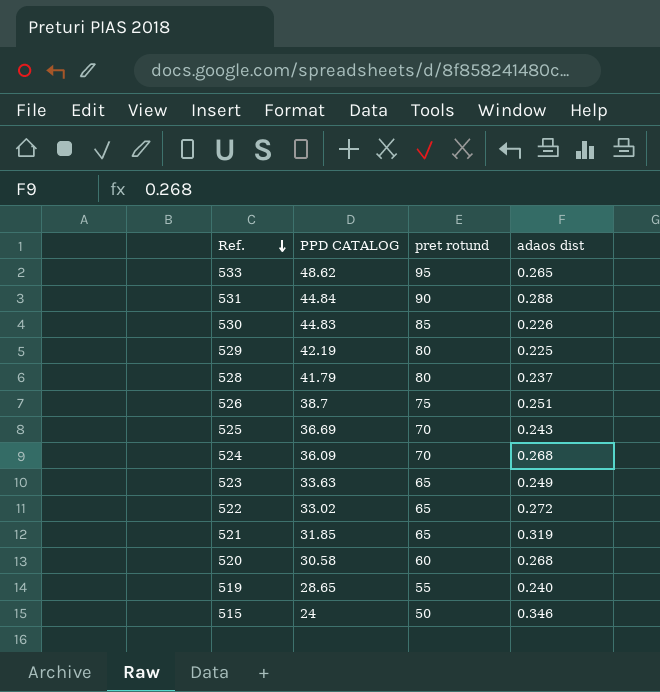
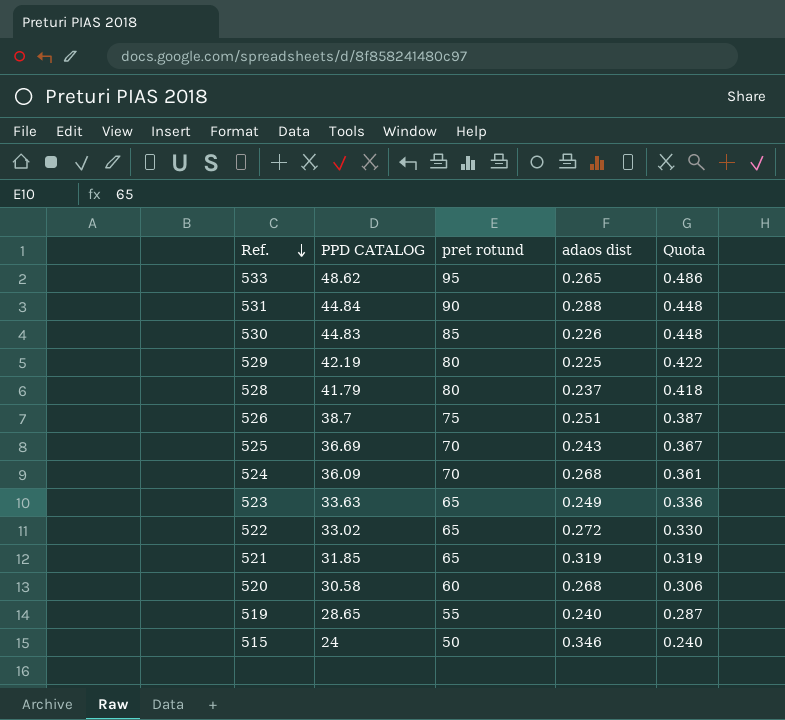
column Quota | formula: none -> [PPD CATALOG] * 0.01

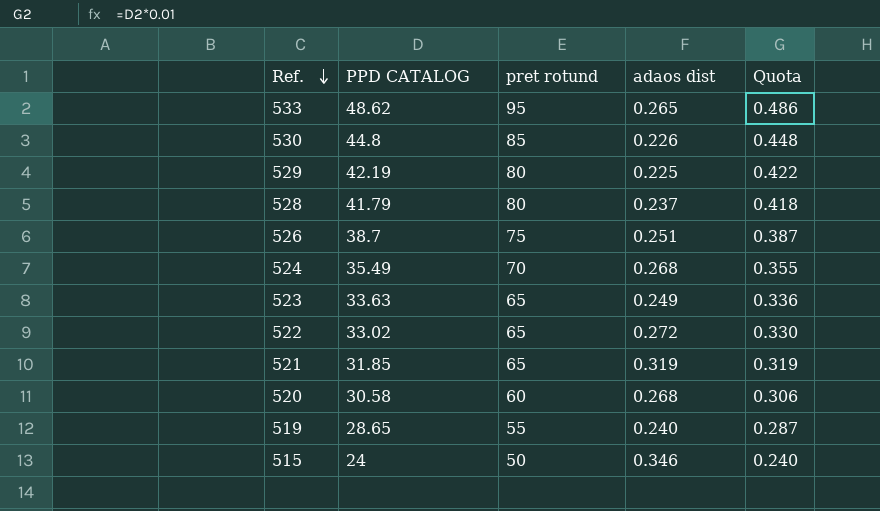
row 531: 44.84 | 90 | 0.288 | 0.448 -> none
row 525: 36.69 | 70 | 0.243 | 0.367 -> none
530 | PPD CATALOG: 44.83 -> 44.8
524 | PPD CATALOG: 36.09 -> 35.49
524 | Quota: 0.361 -> 0.355

